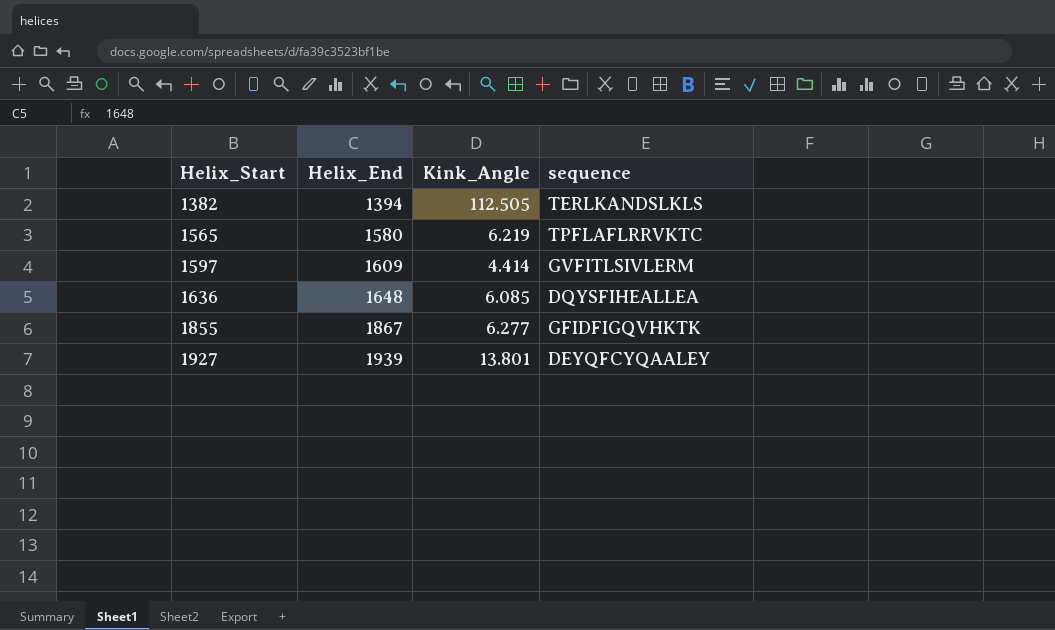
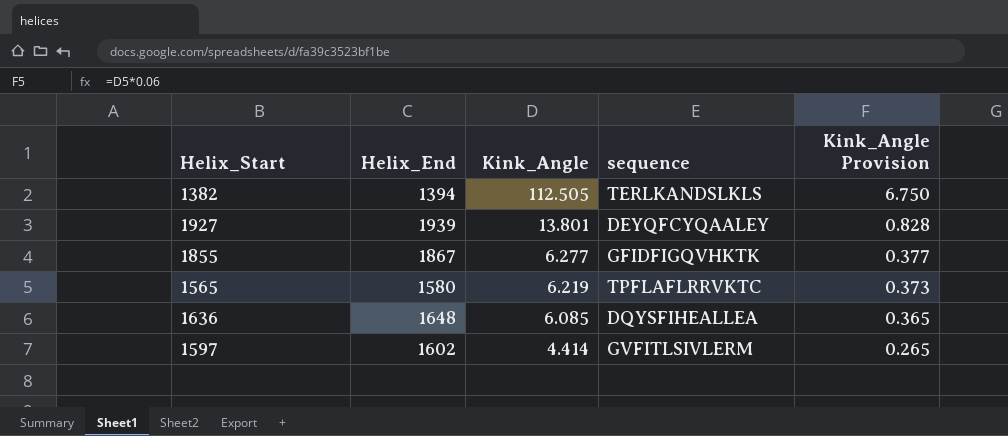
row order: Helix_Start ascending -> Kink_Angle descending
column Kink_Angle Provision | formula: none -> [Kink_Angle] * 0.06
1597 | Helix_End: 1609 -> 1602

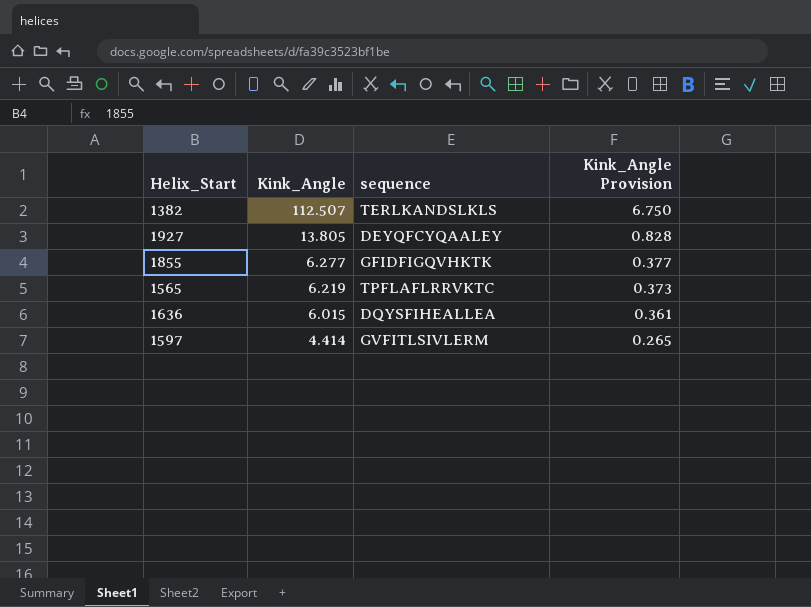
column Helix_End | position: 2 -> none
1382 | Kink_Angle: 112.505 -> 112.507
1927 | Kink_Angle: 13.801 -> 13.805
1636 | Kink_Angle: 6.085 -> 6.015
1636 | Kink_Angle Provision: 0.365 -> 0.361

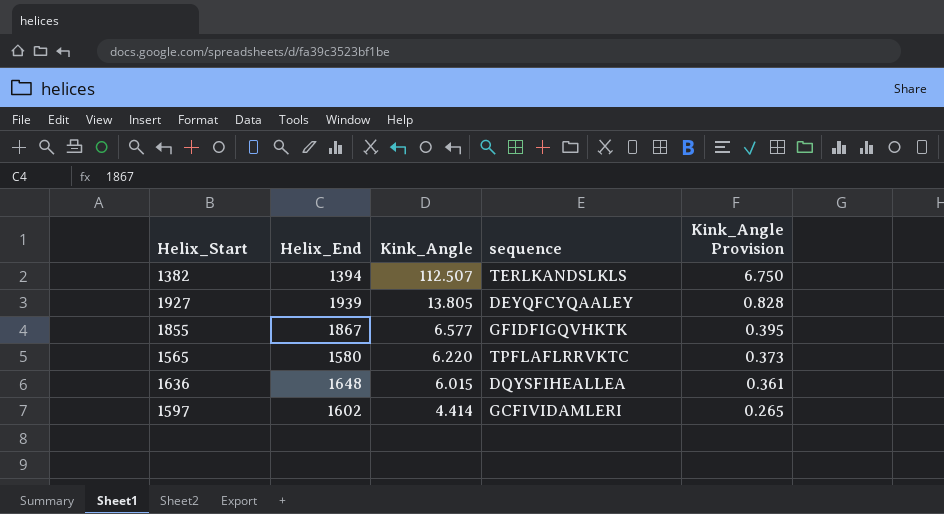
column Helix_End | position: none -> 2
1855 | Kink_Angle: 6.277 -> 6.577
1855 | Kink_Angle Provision: 0.377 -> 0.395
1565 | Kink_Angle: 6.219 -> 6.220
1597 | sequence: GVFITLSIVLERM -> GCFIVIDAMLERI

